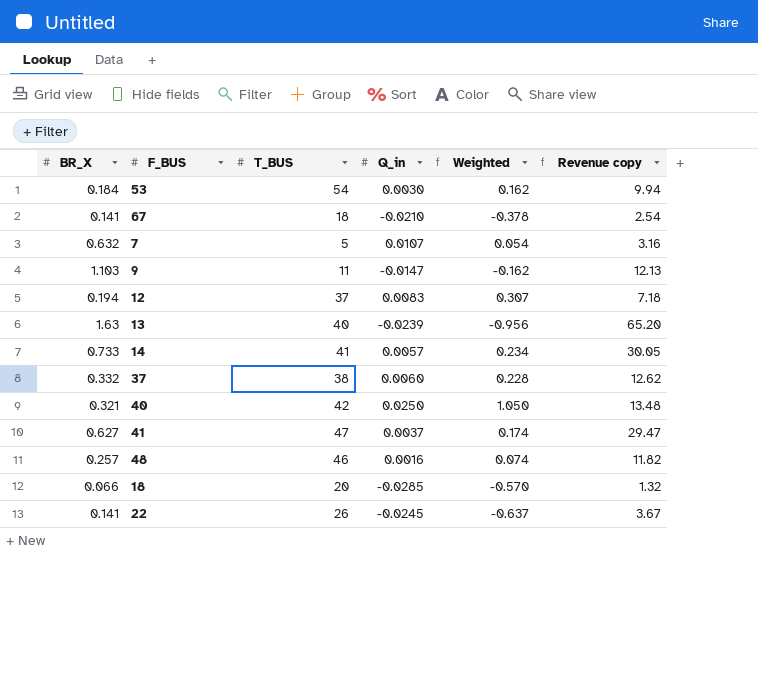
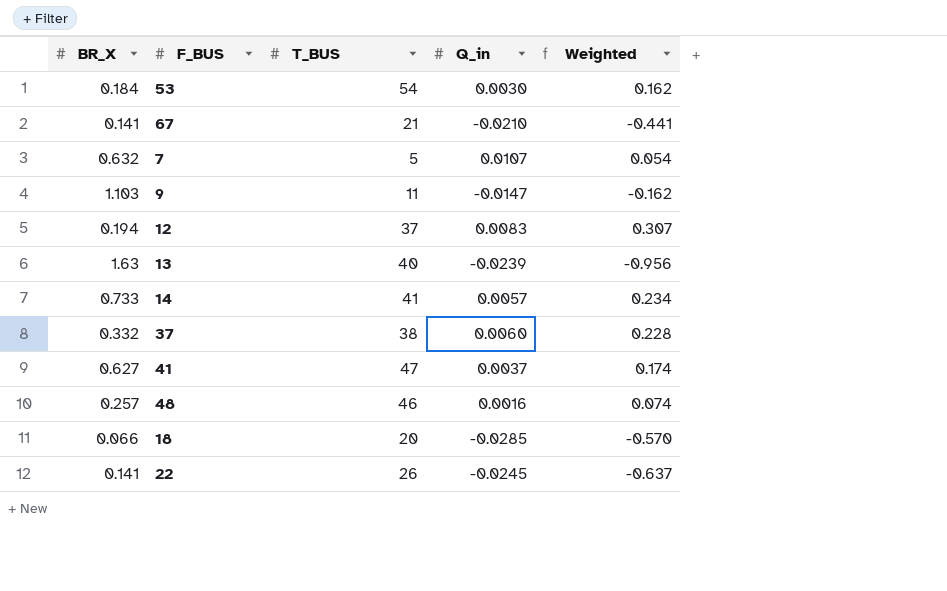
column Revenue copy | formula: [BR_X] * [T_BUS] -> none
row 40: 0.321 | 42 | 0.0250 | 1.050 | 13.48 -> none
67 | T_BUS: 18 -> 21
67 | Weighted: -0.378 -> -0.441

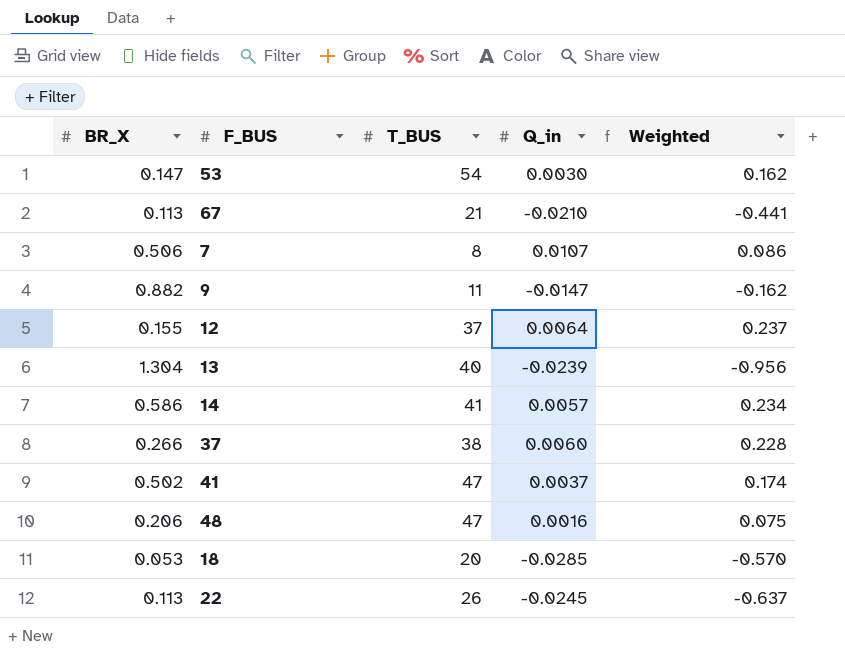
53 | BR_X: 0.184 -> 0.147
67 | BR_X: 0.141 -> 0.113
7 | BR_X: 0.632 -> 0.506
7 | T_BUS: 5 -> 8
7 | Weighted: 0.054 -> 0.086
9 | BR_X: 1.103 -> 0.882
12 | BR_X: 0.194 -> 0.155
12 | Q_in: 0.0083 -> 0.0064
12 | Weighted: 0.307 -> 0.237
13 | BR_X: 1.63 -> 1.304
14 | BR_X: 0.733 -> 0.586
37 | BR_X: 0.332 -> 0.266
41 | BR_X: 0.627 -> 0.502
48 | BR_X: 0.257 -> 0.206
48 | T_BUS: 46 -> 47
48 | Weighted: 0.074 -> 0.075
18 | BR_X: 0.066 -> 0.053
22 | BR_X: 0.141 -> 0.113

